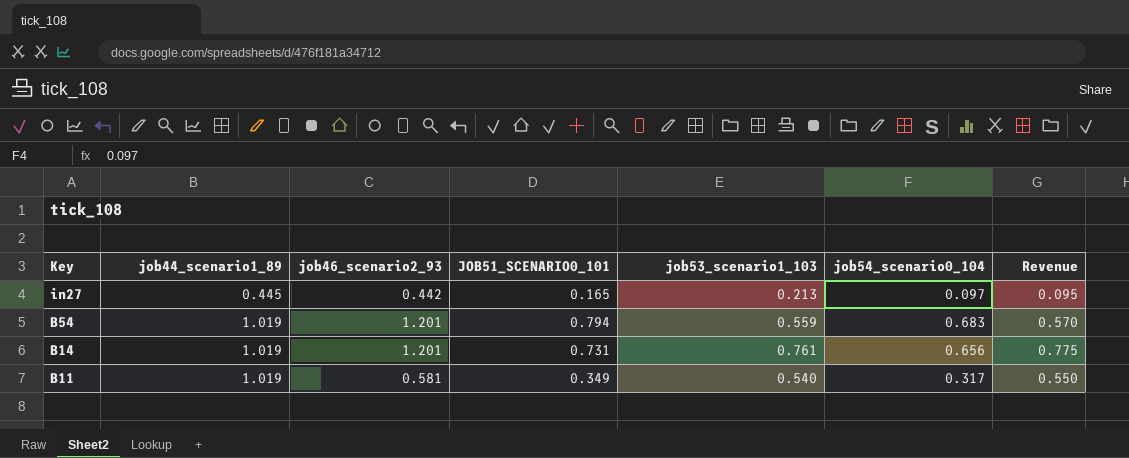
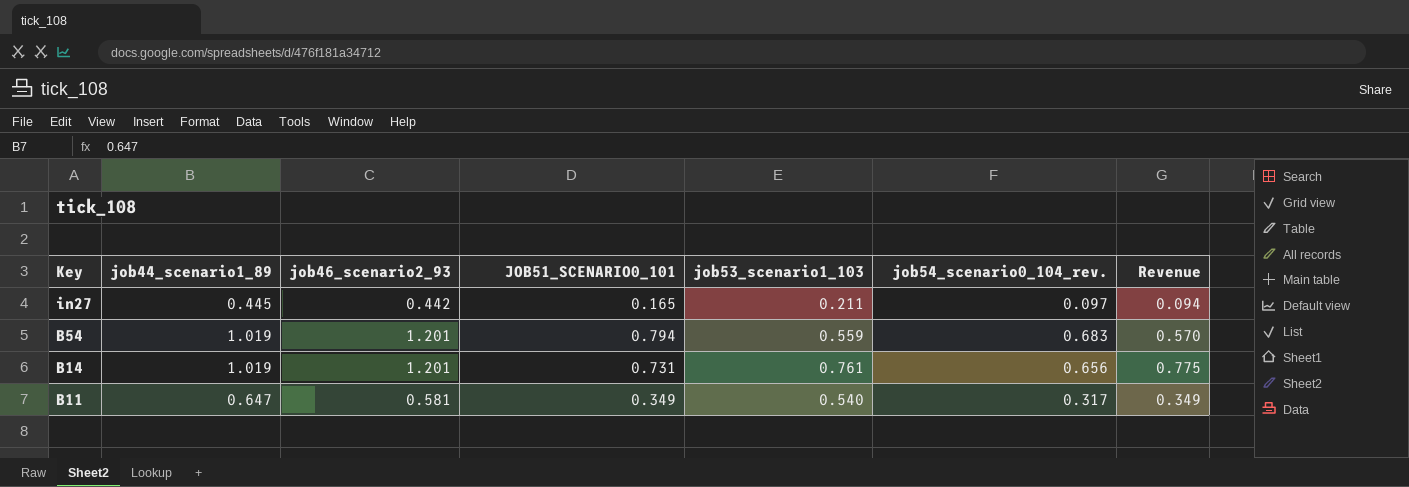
column name: job54_scenario0_104 -> job54_scenario0_104_rev.
in27 | job53_scenario1_103: 0.213 -> 0.211
in27 | Revenue: 0.095 -> 0.094
B11 | job44_scenario1_89: 1.019 -> 0.647
B11 | Revenue: 0.550 -> 0.349

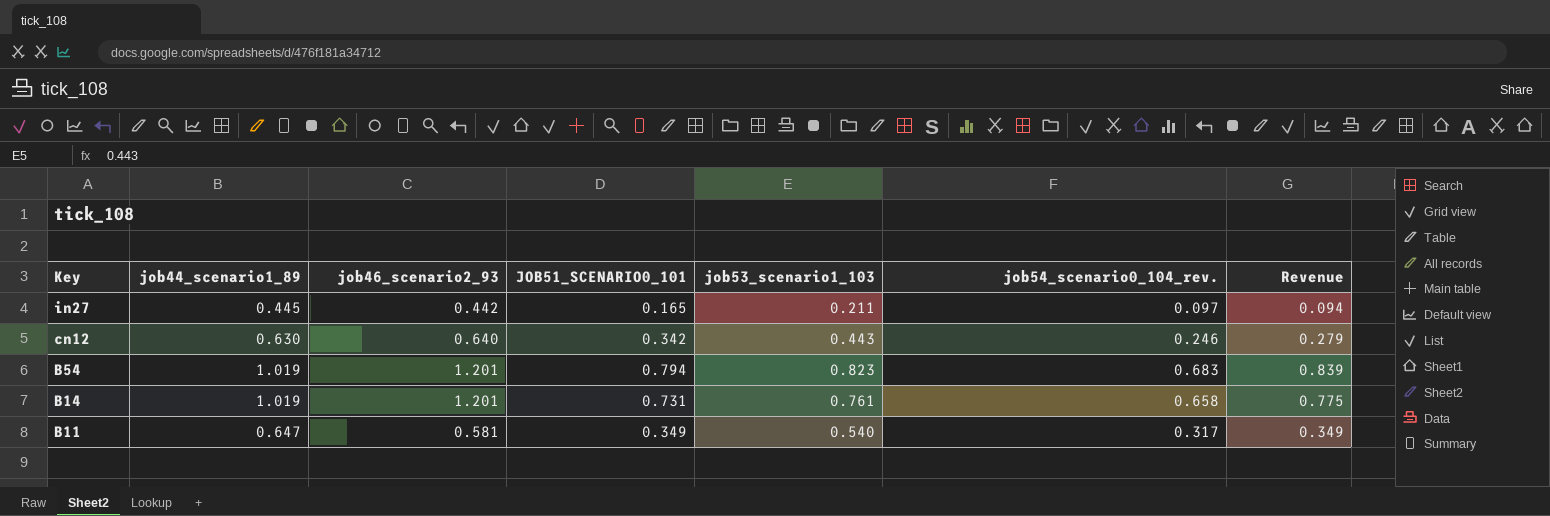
row cn12: none -> 0.630 | 0.640 | 0.342 | 0.443 | 0.246 | 0.279
B54 | job53_scenario1_103: 0.559 -> 0.823
B54 | Revenue: 0.570 -> 0.839
B14 | job54_scenario0_104_rev.: 0.656 -> 0.658

